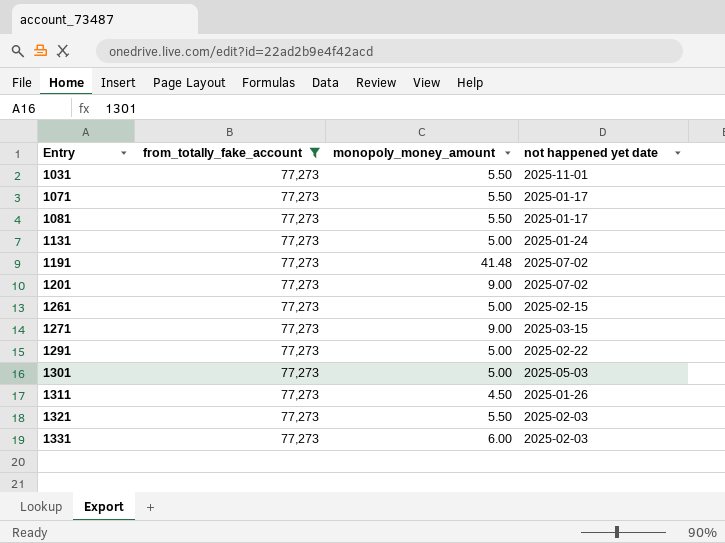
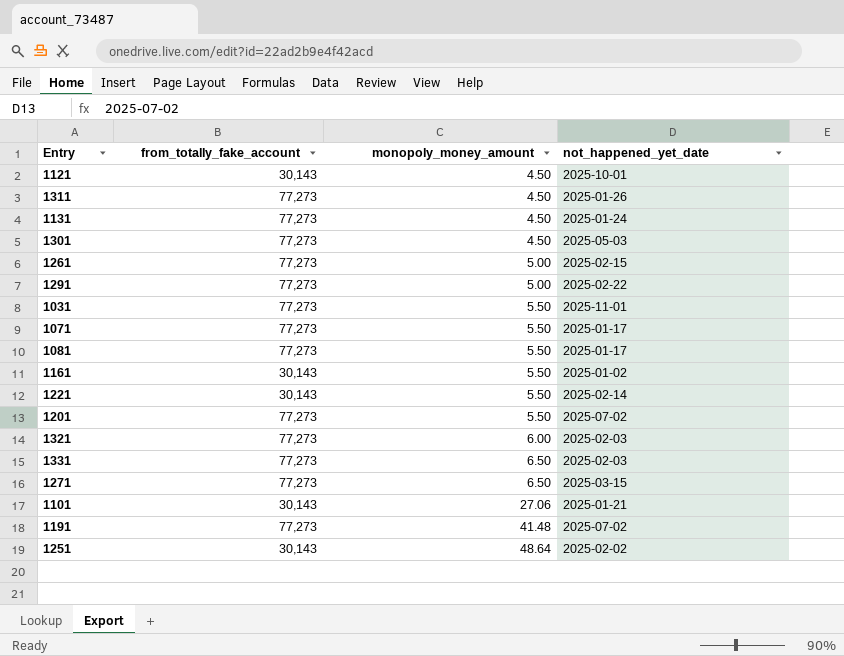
filter: from_totally_fake_account = 77,273 -> none
row order: Entry ascending -> monopoly_money_amount ascending
column name: not happened yet date -> not_happened_yet_date
1131 | monopoly_money_amount: 5.00 -> 4.50
1301 | monopoly_money_amount: 5.00 -> 4.50
1201 | monopoly_money_amount: 9.00 -> 5.50
1321 | monopoly_money_amount: 5.50 -> 6.00
1331 | monopoly_money_amount: 6.00 -> 6.50
1271 | monopoly_money_amount: 9.00 -> 6.50

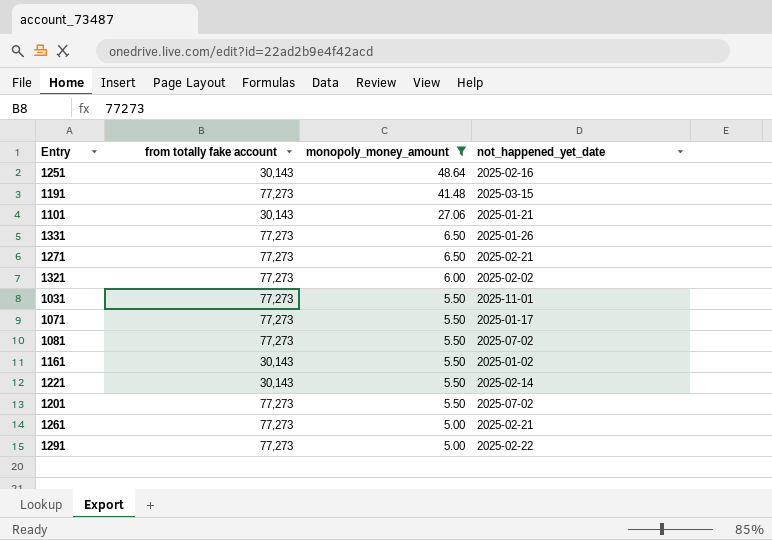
filter: none -> monopoly_money_amount != 4.50
row order: monopoly_money_amount ascending -> monopoly_money_amount descending
column name: from_totally_fake_account -> from totally fake account
1251 | not_happened_yet_date: 2025-02-02 -> 2025-02-16
1191 | not_happened_yet_date: 2025-07-02 -> 2025-03-15
1331 | not_happened_yet_date: 2025-02-03 -> 2025-01-26
1271 | not_happened_yet_date: 2025-03-15 -> 2025-02-21
1321 | not_happened_yet_date: 2025-02-03 -> 2025-02-02
1081 | not_happened_yet_date: 2025-01-17 -> 2025-07-02
1261 | not_happened_yet_date: 2025-02-15 -> 2025-02-21

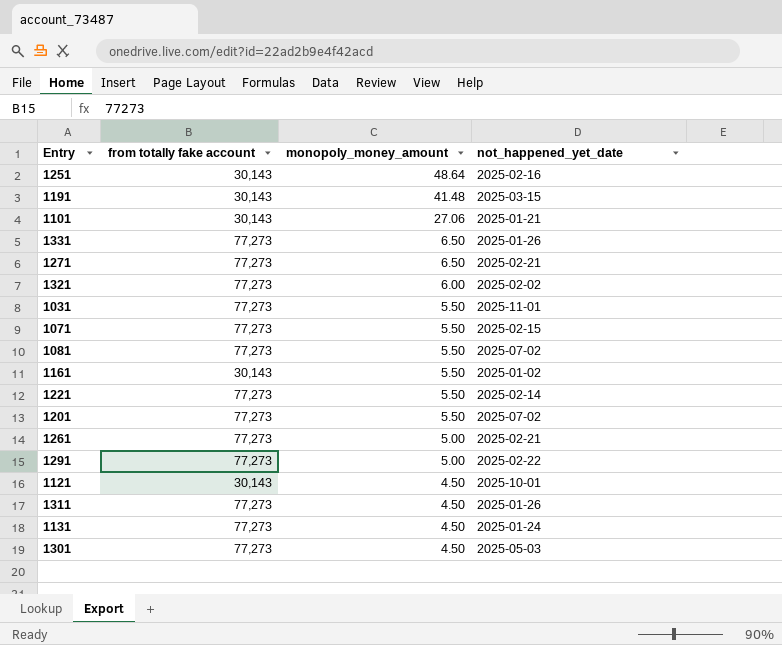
filter: monopoly_money_amount != 4.50 -> none
1191 | from totally fake account: 77,273 -> 30,143
1071 | not_happened_yet_date: 2025-01-17 -> 2025-02-15
1221 | from totally fake account: 30,143 -> 77,273

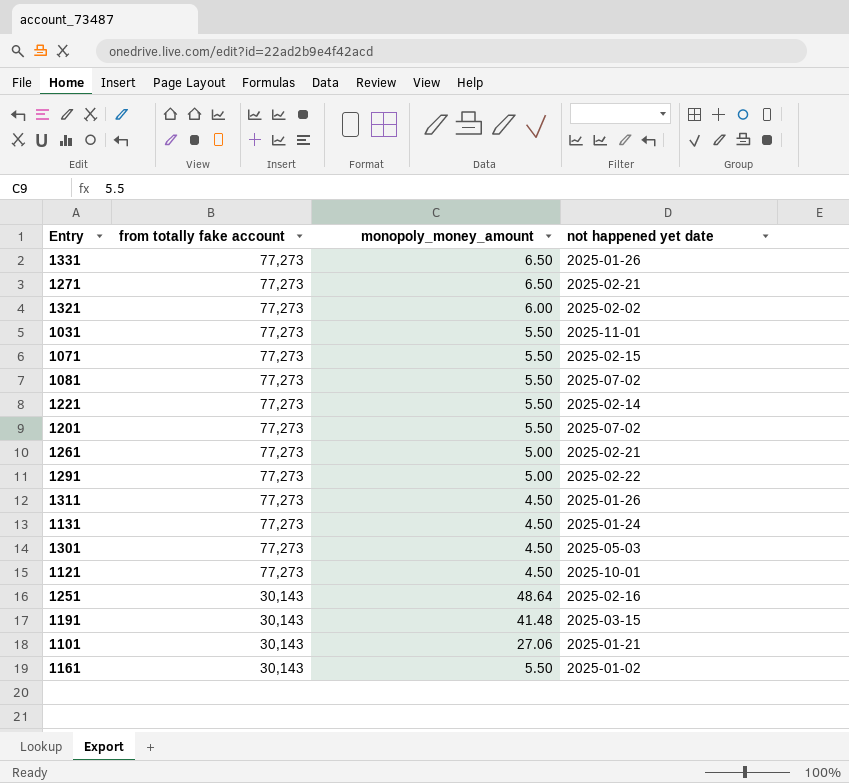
row order: monopoly_money_amount descending -> from totally fake account descending
column name: not_happened_yet_date -> not happened yet date
1121 | from totally fake account: 30,143 -> 77,273

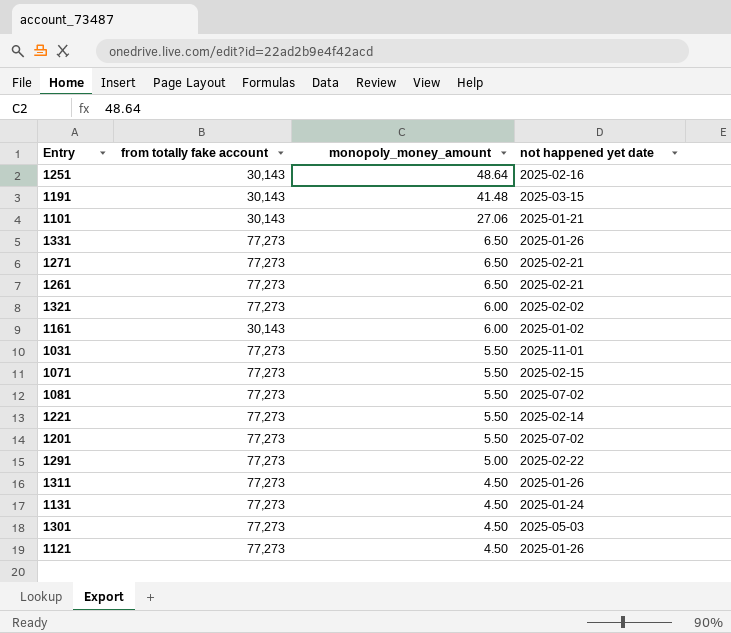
row order: from totally fake account descending -> monopoly_money_amount descending
1261 | monopoly_money_amount: 5.00 -> 6.50
1161 | monopoly_money_amount: 5.50 -> 6.00
1121 | not happened yet date: 2025-10-01 -> 2025-01-26

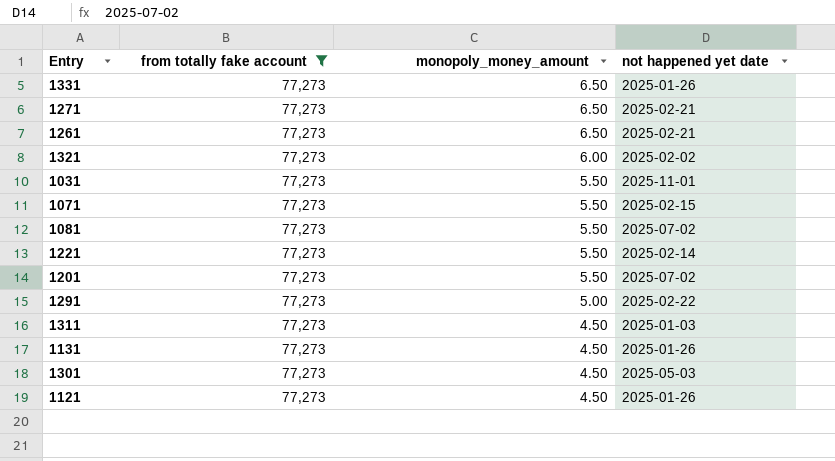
filter: none -> from totally fake account = 77,273
1311 | not happened yet date: 2025-01-26 -> 2025-01-03
1131 | not happened yet date: 2025-01-24 -> 2025-01-26

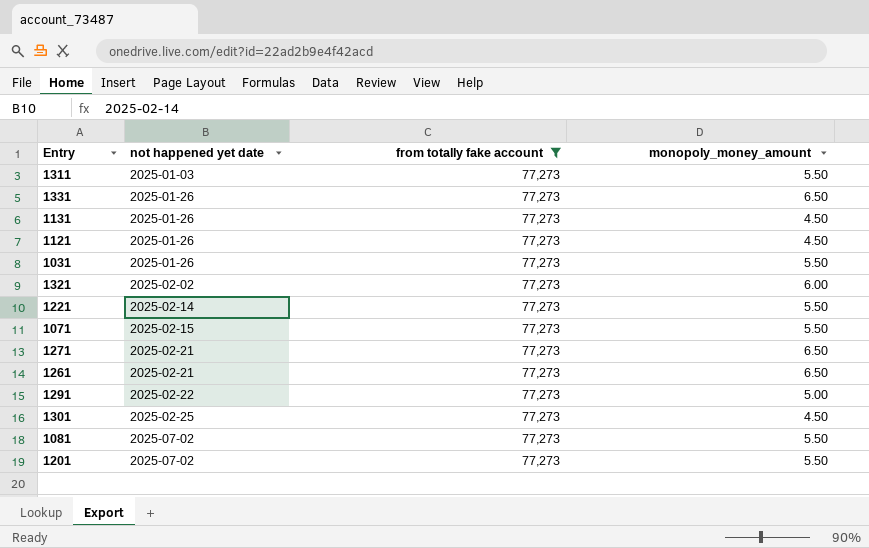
row order: monopoly_money_amount descending -> not happened yet date ascending
column not happened yet date | position: 4 -> 2
1311 | monopoly_money_amount: 4.50 -> 5.50
1031 | not happened yet date: 2025-11-01 -> 2025-01-26
1301 | not happened yet date: 2025-05-03 -> 2025-02-25

